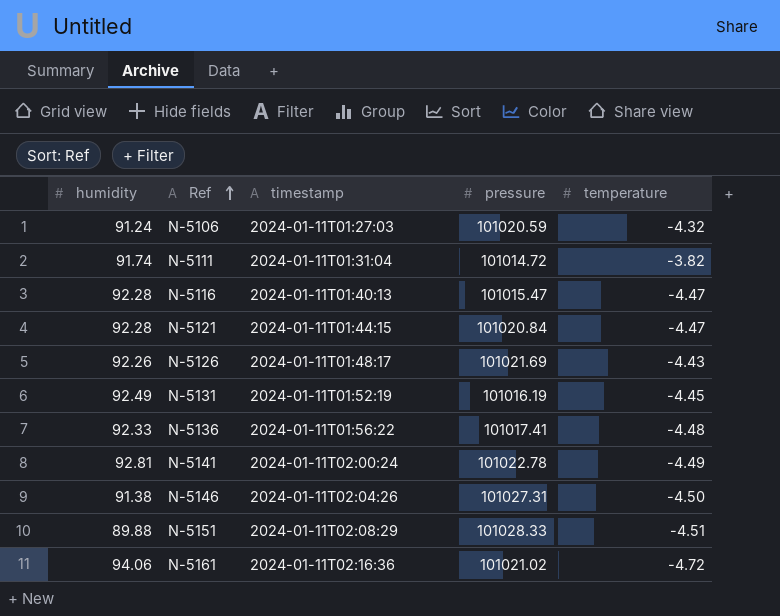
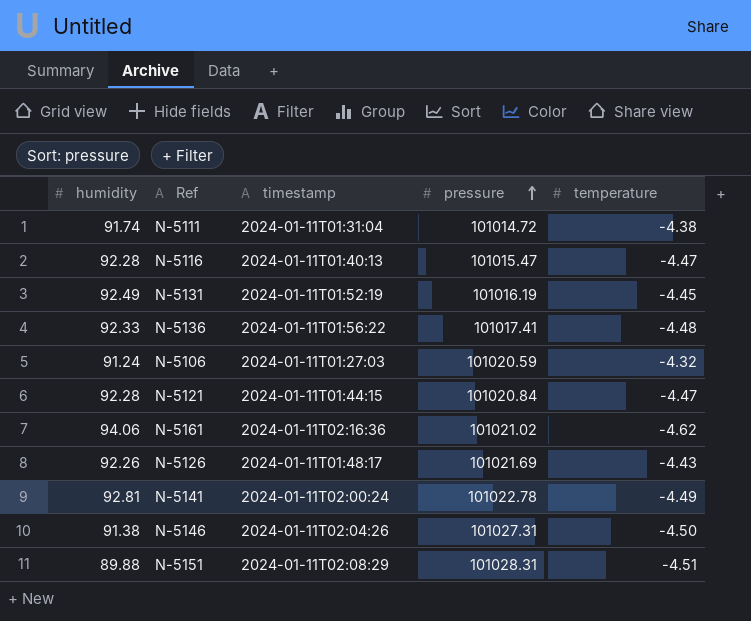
row order: Ref ascending -> pressure ascending
N-5111 | temperature: -3.82 -> -4.38
N-5161 | temperature: -4.72 -> -4.62
N-5151 | pressure: 101028.33 -> 101028.31

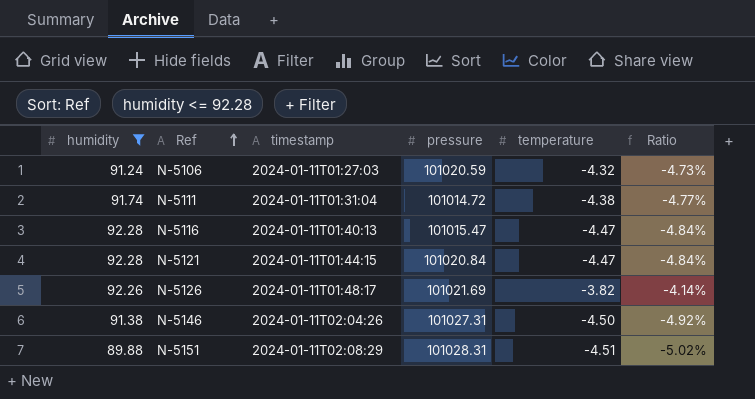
filter: none -> humidity <= 92.28
row order: pressure ascending -> Ref ascending
column Ratio | formula: none -> [temperature] / [humidity]
N-5126 | temperature: -4.43 -> -3.82

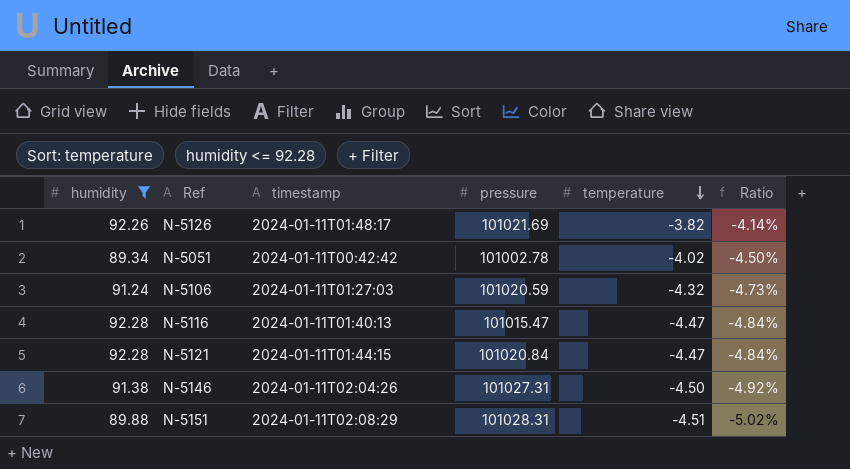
row order: Ref ascending -> temperature descending
row N-5111: 91.74 | 2024-01-11T01:31:04 | 101014.72 | -4.38 | -4.77% -> none
row N-5051: none -> 89.34 | 2024-01-11T00:42:42 | 101002.78 | -4.02 | -4.50%

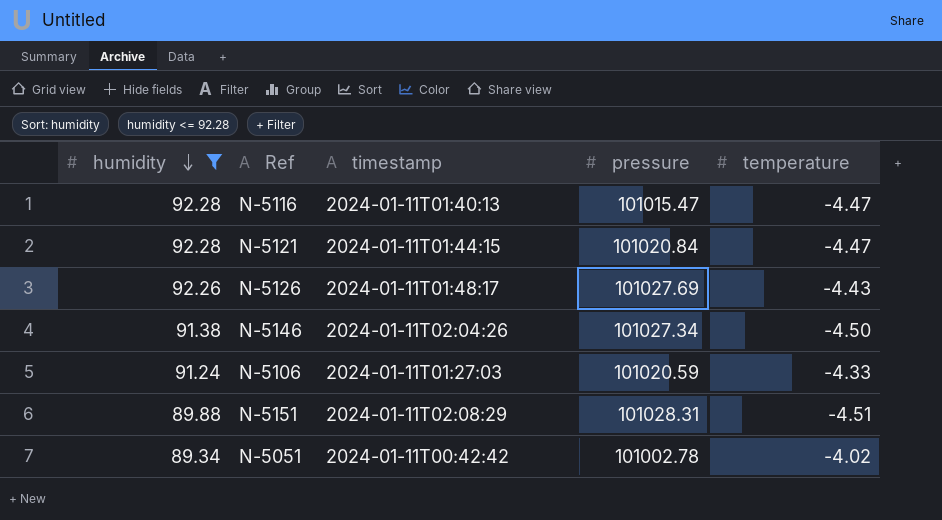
row order: temperature descending -> humidity descending
column Ratio | formula: [temperature] / [humidity] -> none
N-5126 | pressure: 101021.69 -> 101027.69
N-5126 | temperature: -3.82 -> -4.43
N-5146 | pressure: 101027.31 -> 101027.34
N-5106 | temperature: -4.32 -> -4.33

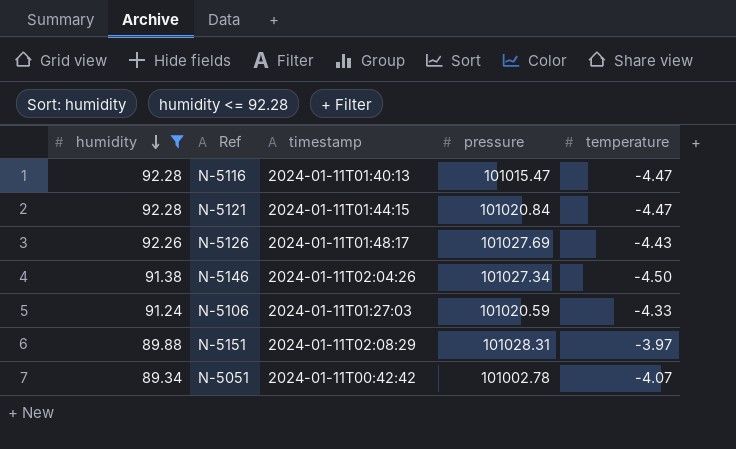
N-5151 | temperature: -4.51 -> -3.97
N-5051 | temperature: -4.02 -> -4.07

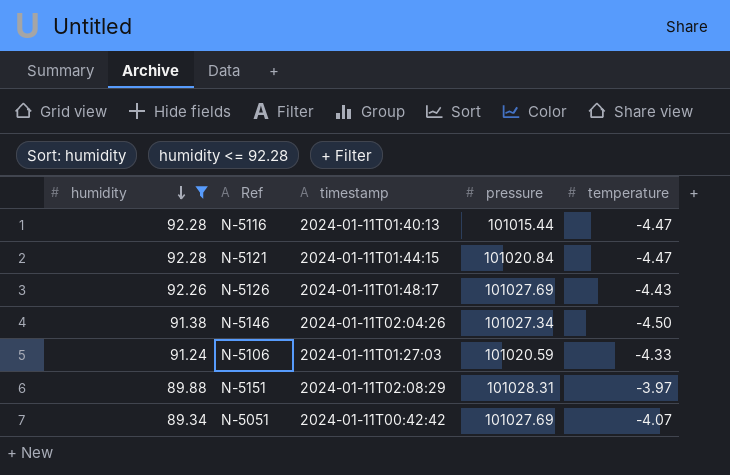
N-5116 | pressure: 101015.47 -> 101015.44
N-5051 | pressure: 101002.78 -> 101027.69

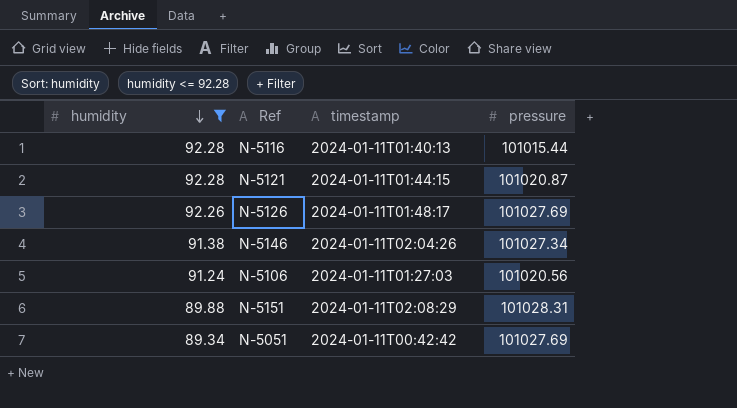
column temperature | position: 5 -> none
N-5121 | pressure: 101020.84 -> 101020.87
N-5106 | pressure: 101020.59 -> 101020.56

